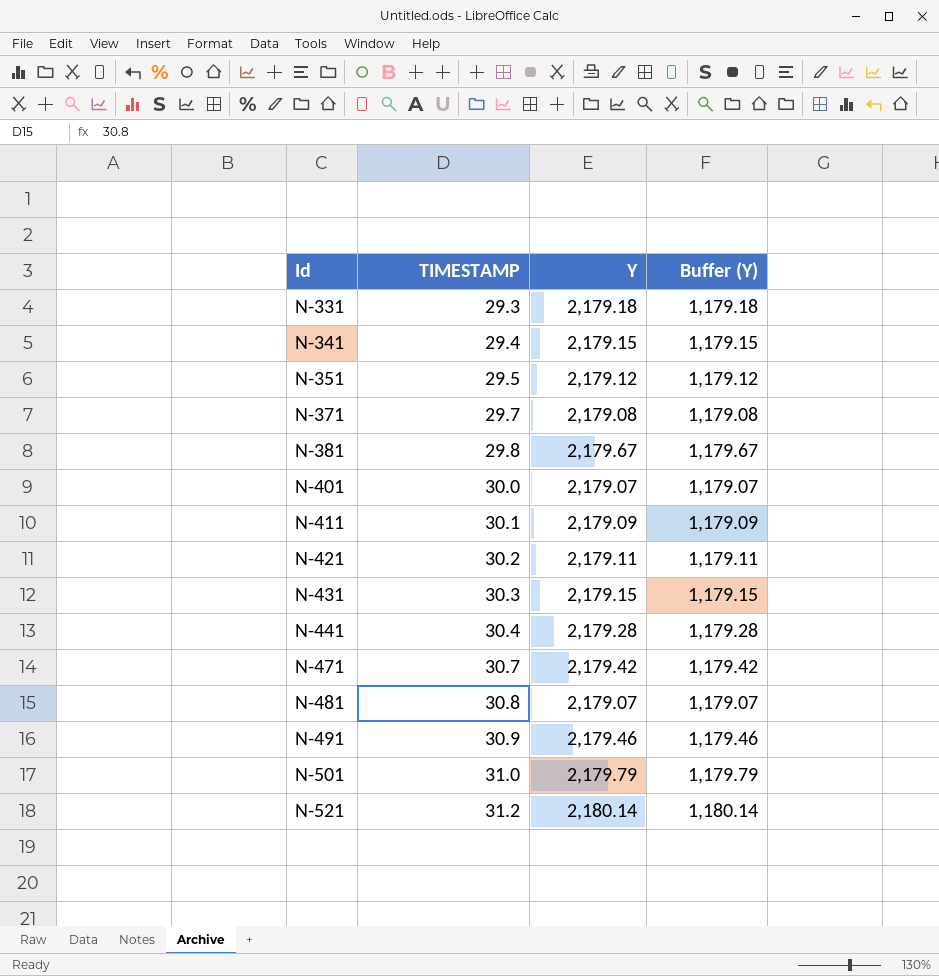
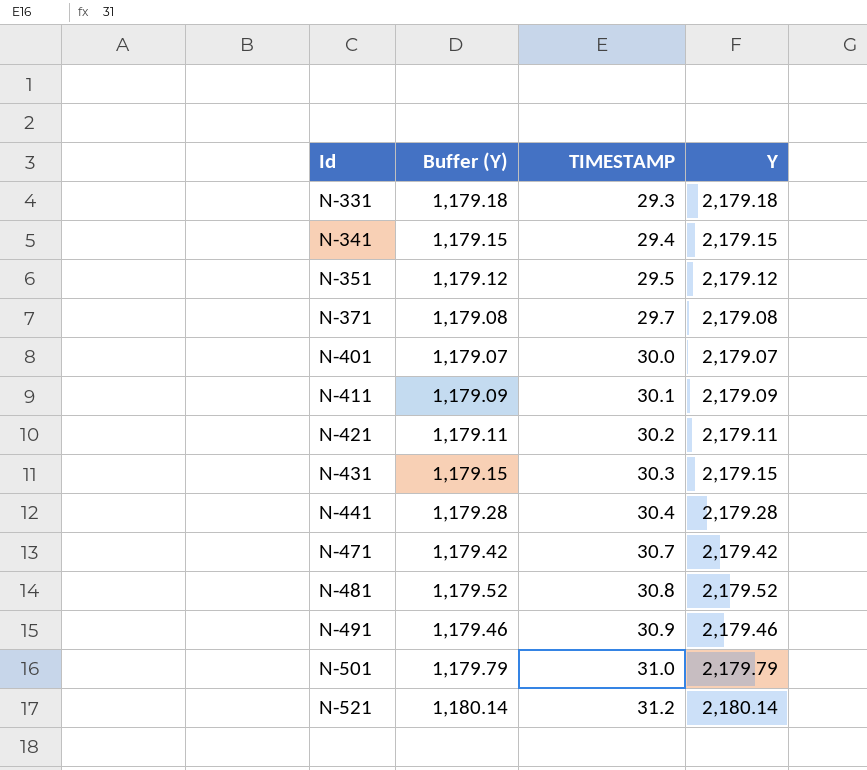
column Buffer (Y) | position: 4 -> 2
row N-381: 29.8 | 2,179.67 | 1,179.67 -> none
N-481 | Buffer (Y): 1,179.07 -> 1,179.52
N-481 | Y: 2,179.07 -> 2,179.52

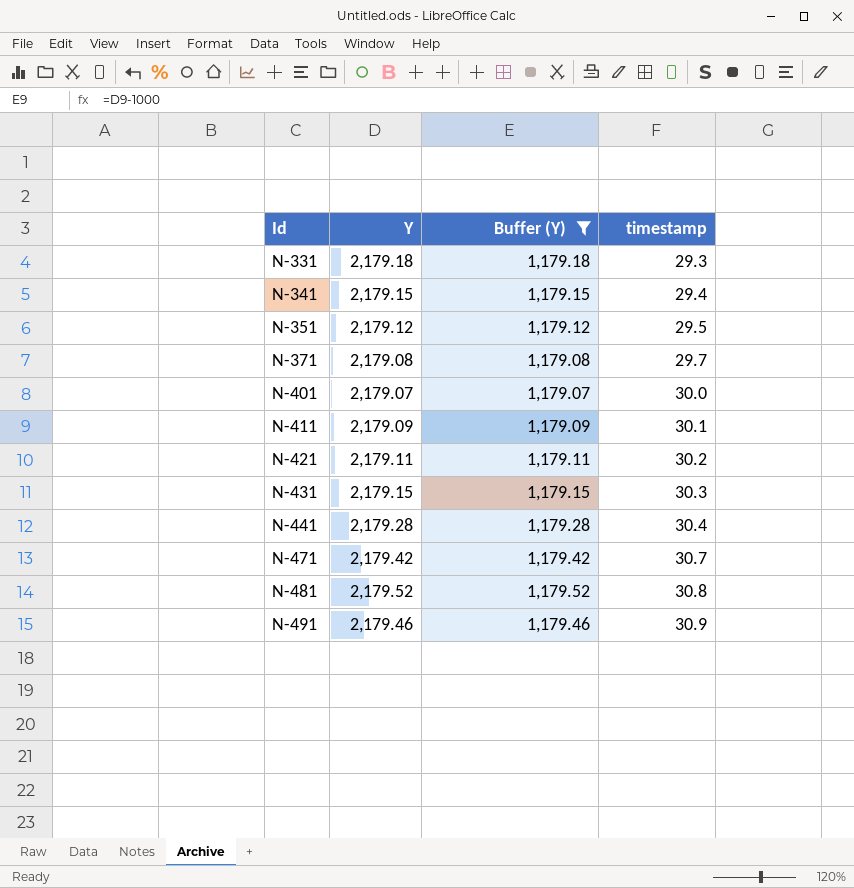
filter: none -> Buffer (Y) <= 1,179.52
column Y | position: 4 -> 2
column name: TIMESTAMP -> timestamp

